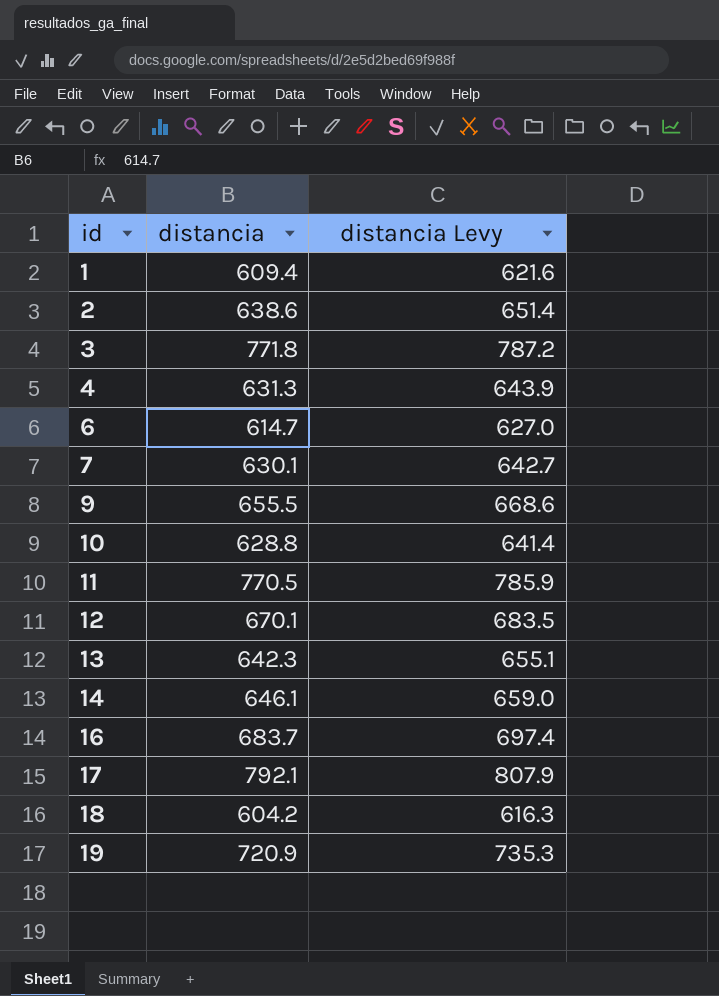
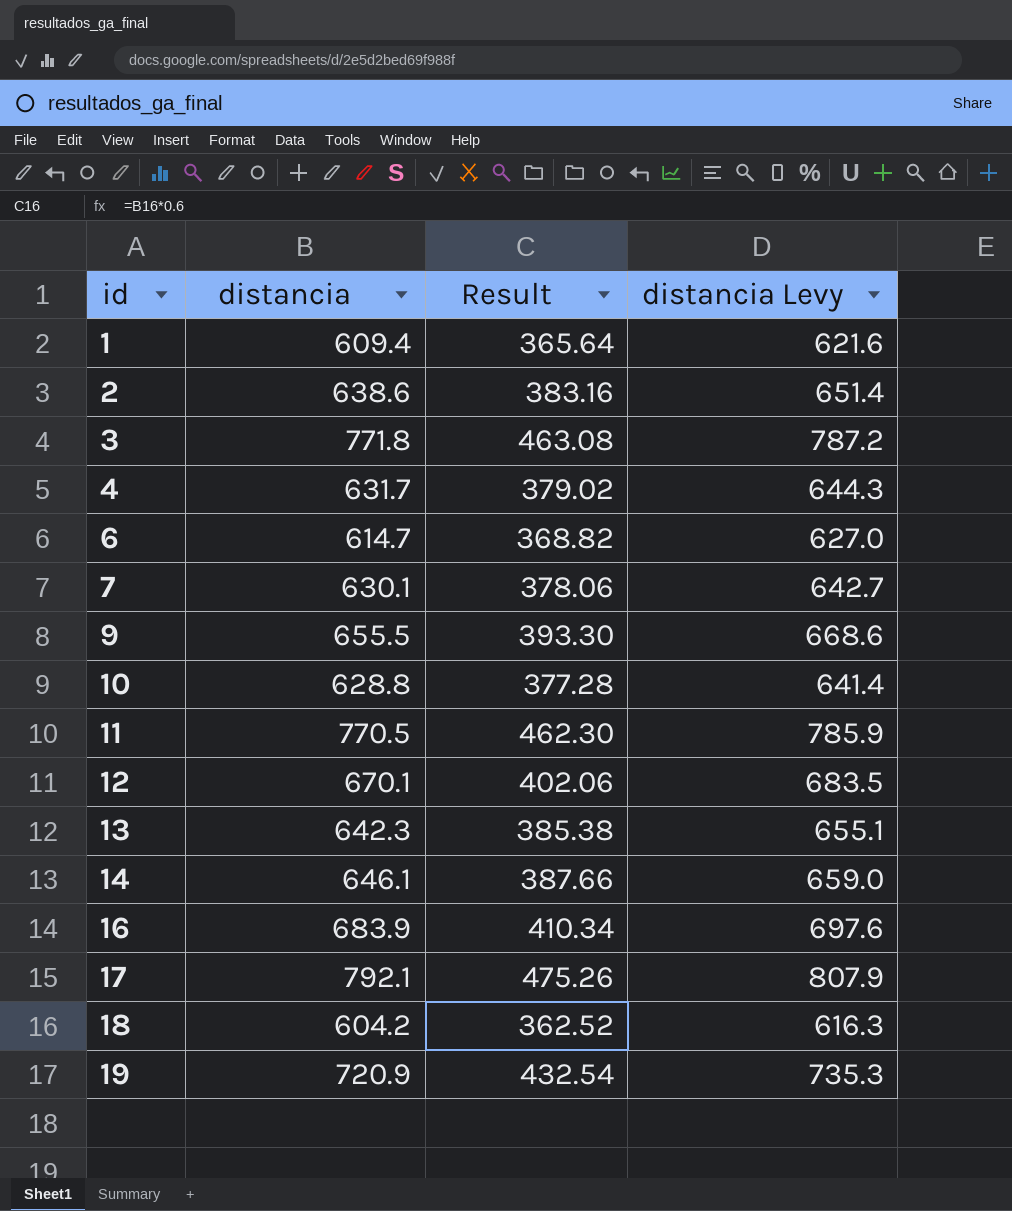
column Result | formula: none -> [distancia] * 0.6
4 | distancia: 631.3 -> 631.7
4 | distancia Levy: 643.9 -> 644.3
16 | distancia: 683.7 -> 683.9
16 | distancia Levy: 697.4 -> 697.6

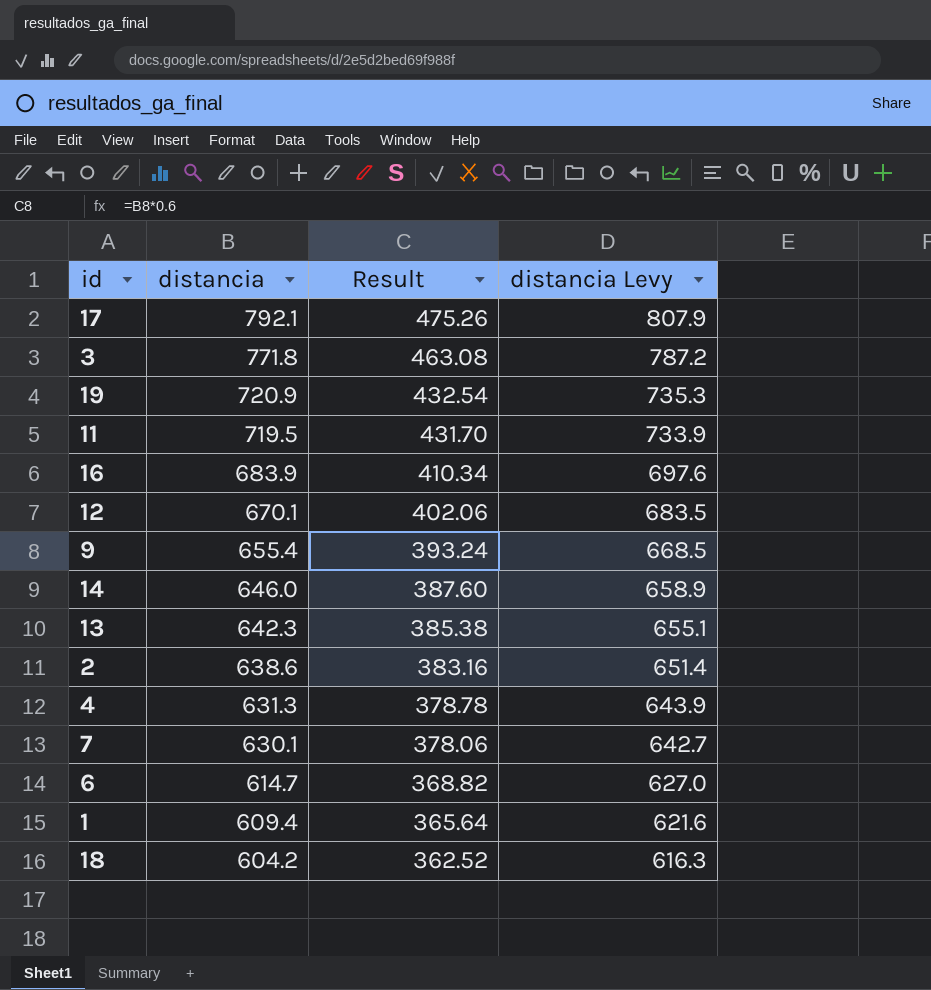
row order: id ascending -> distancia descending
row 10: 628.8 | 377.28 | 641.4 -> none
11 | distancia: 770.5 -> 719.5
11 | Result: 462.30 -> 431.70
11 | distancia Levy: 785.9 -> 733.9
9 | distancia: 655.5 -> 655.4
9 | Result: 393.30 -> 393.24
9 | distancia Levy: 668.6 -> 668.5
14 | distancia: 646.1 -> 646.0
14 | Result: 387.66 -> 387.60
14 | distancia Levy: 659.0 -> 658.9
4 | distancia: 631.7 -> 631.3
4 | Result: 379.02 -> 378.78
4 | distancia Levy: 644.3 -> 643.9

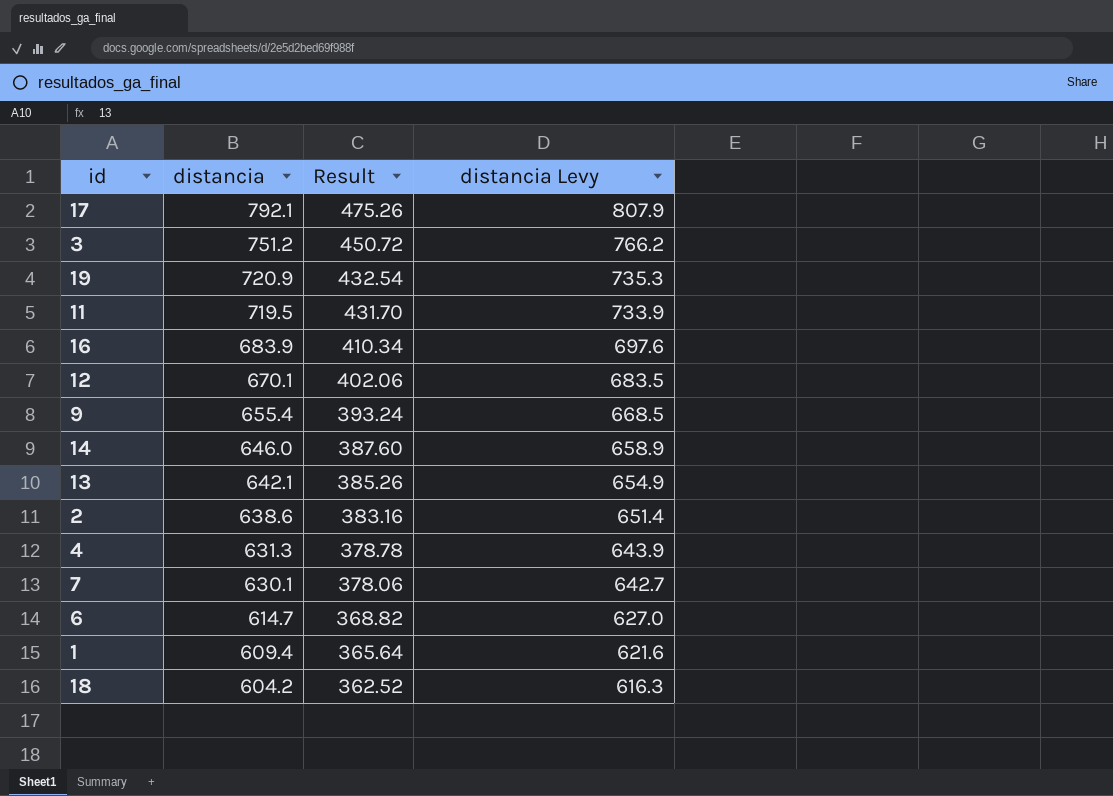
3 | distancia: 771.8 -> 751.2
3 | Result: 463.08 -> 450.72
3 | distancia Levy: 787.2 -> 766.2
13 | distancia: 642.3 -> 642.1
13 | Result: 385.38 -> 385.26
13 | distancia Levy: 655.1 -> 654.9

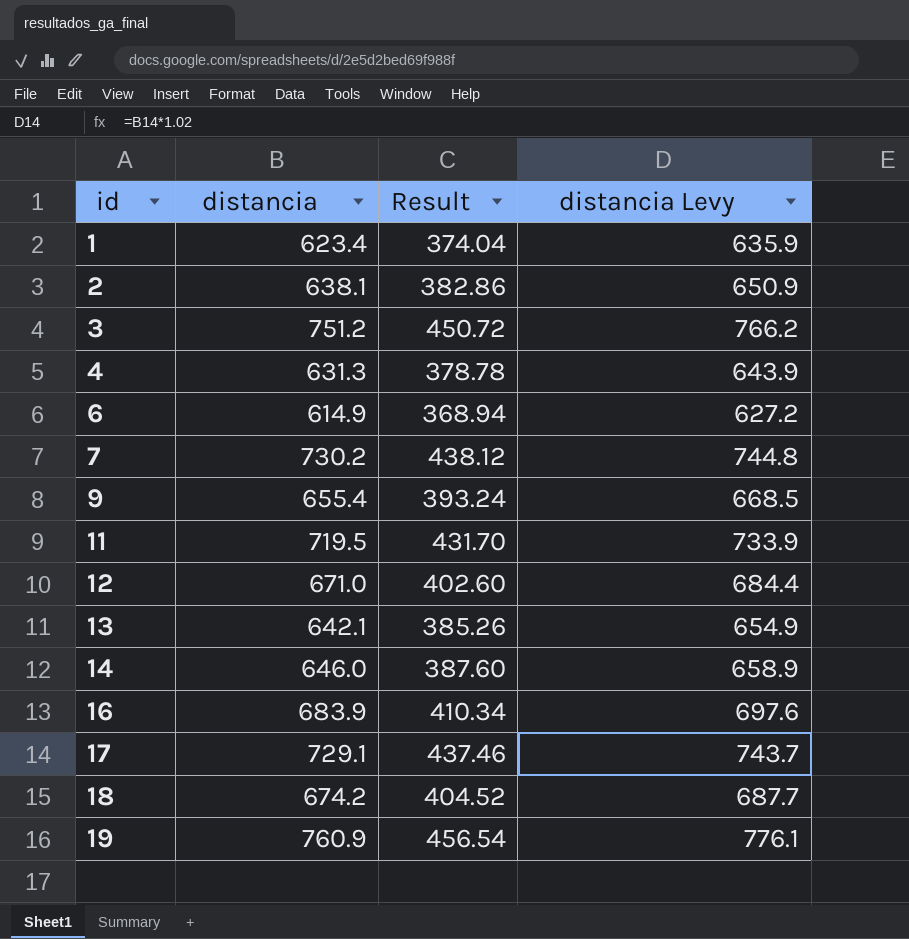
row order: distancia descending -> id ascending
1 | distancia: 609.4 -> 623.4
1 | Result: 365.64 -> 374.04
1 | distancia Levy: 621.6 -> 635.9
2 | distancia: 638.6 -> 638.1
2 | Result: 383.16 -> 382.86
2 | distancia Levy: 651.4 -> 650.9
6 | distancia: 614.7 -> 614.9
6 | Result: 368.82 -> 368.94
6 | distancia Levy: 627.0 -> 627.2
7 | distancia: 630.1 -> 730.2
7 | Result: 378.06 -> 438.12
7 | distancia Levy: 642.7 -> 744.8
12 | distancia: 670.1 -> 671.0
12 | Result: 402.06 -> 402.60
12 | distancia Levy: 683.5 -> 684.4
17 | distancia: 792.1 -> 729.1
17 | Result: 475.26 -> 437.46
17 | distancia Levy: 807.9 -> 743.7
18 | distancia: 604.2 -> 674.2
18 | Result: 362.52 -> 404.52
18 | distancia Levy: 616.3 -> 687.7
19 | distancia: 720.9 -> 760.9
19 | Result: 432.54 -> 456.54
19 | distancia Levy: 735.3 -> 776.1

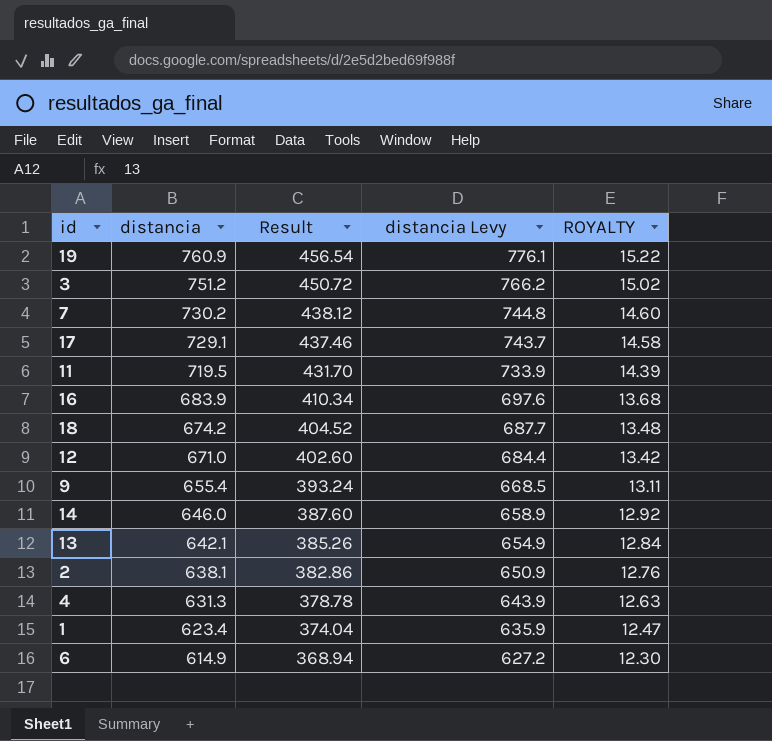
row order: id ascending -> distancia descending
column ROYALTY | formula: none -> [distancia] * 0.02

